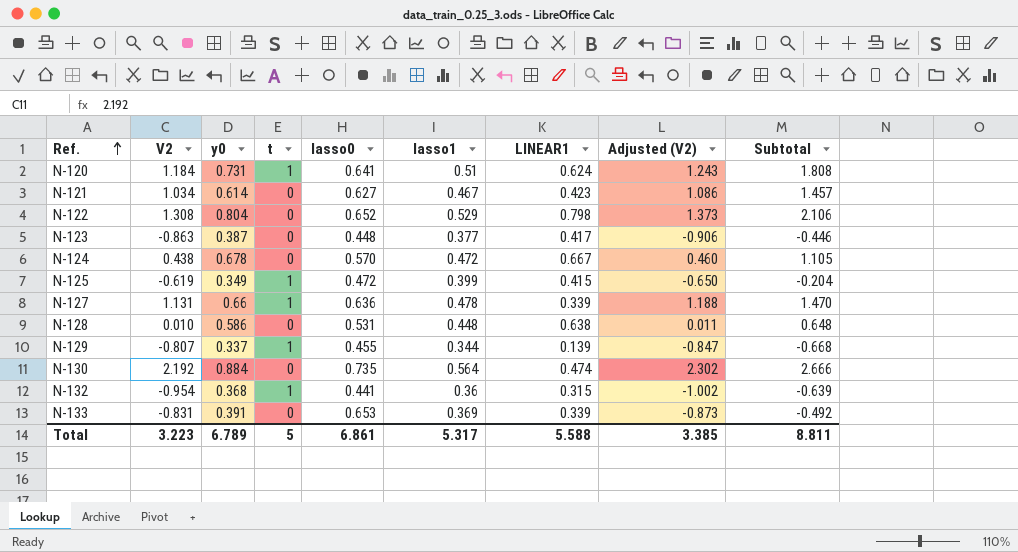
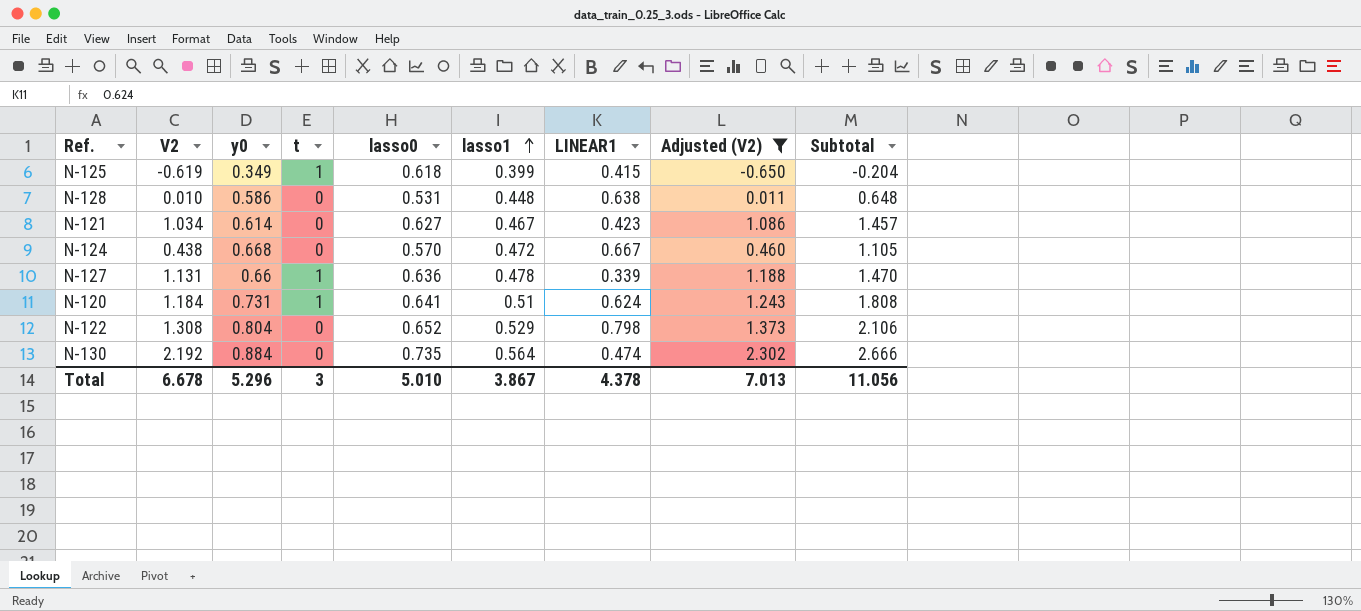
filter: none -> Adjusted (V2) >= -0.650
row order: Ref. ascending -> lasso1 ascending
N-125 | lasso0: 0.472 -> 0.618
N-124 | y0: 0.678 -> 0.668
Total | V2: 3.223 -> 6.678
Total | y0: 6.789 -> 5.296
Total | t: 5 -> 3
Total | lasso0: 6.861 -> 5.010
Total | lasso1: 5.317 -> 3.867
Total | LINEAR1: 5.588 -> 4.378
Total | Adjusted (V2): 3.385 -> 7.013
Total | Subtotal: 8.811 -> 11.056

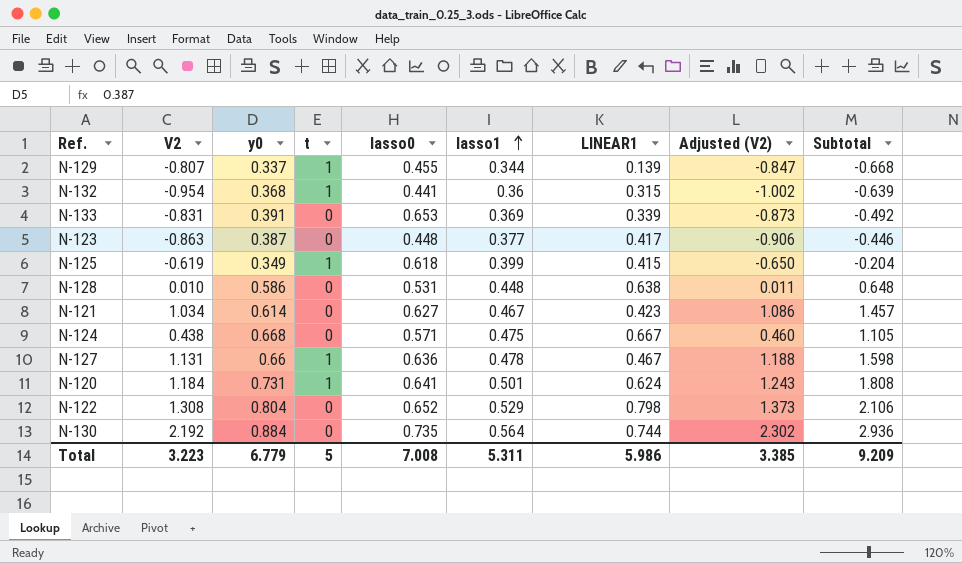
filter: Adjusted (V2) >= -0.650 -> none
N-124 | lasso0: 0.570 -> 0.571
N-124 | lasso1: 0.472 -> 0.475
N-127 | LINEAR1: 0.339 -> 0.467
N-127 | Subtotal: 1.470 -> 1.598
N-120 | lasso1: 0.51 -> 0.501
N-130 | LINEAR1: 0.474 -> 0.744
N-130 | Subtotal: 2.666 -> 2.936
Total | V2: 6.678 -> 3.223
Total | y0: 5.296 -> 6.779
Total | t: 3 -> 5
Total | lasso0: 5.010 -> 7.008
Total | lasso1: 3.867 -> 5.311
Total | LINEAR1: 4.378 -> 5.986
Total | Adjusted (V2): 7.013 -> 3.385
Total | Subtotal: 11.056 -> 9.209

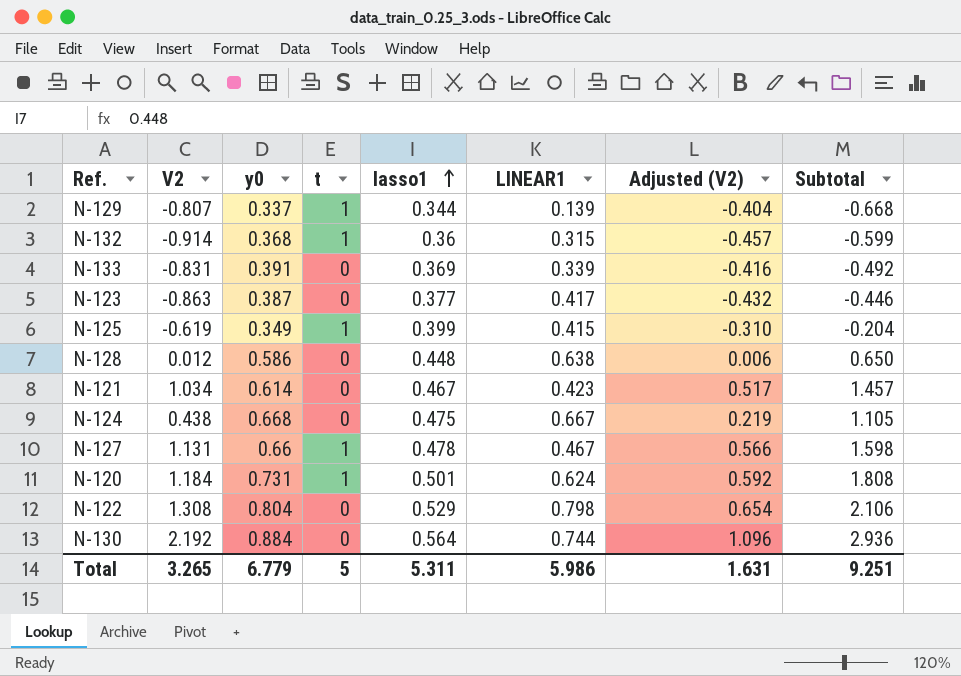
column lasso0 | position: 5 -> none
column Adjusted (V2) | formula: [V2] * 1.05 -> [V2] * 0.5
N-132 | V2: -0.954 -> -0.914
N-132 | Subtotal: -0.639 -> -0.599
N-128 | V2: 0.010 -> 0.012
N-128 | Subtotal: 0.648 -> 0.650
Total | V2: 3.223 -> 3.265
Total | Adjusted (V2): 3.385 -> 1.631
Total | Subtotal: 9.209 -> 9.251

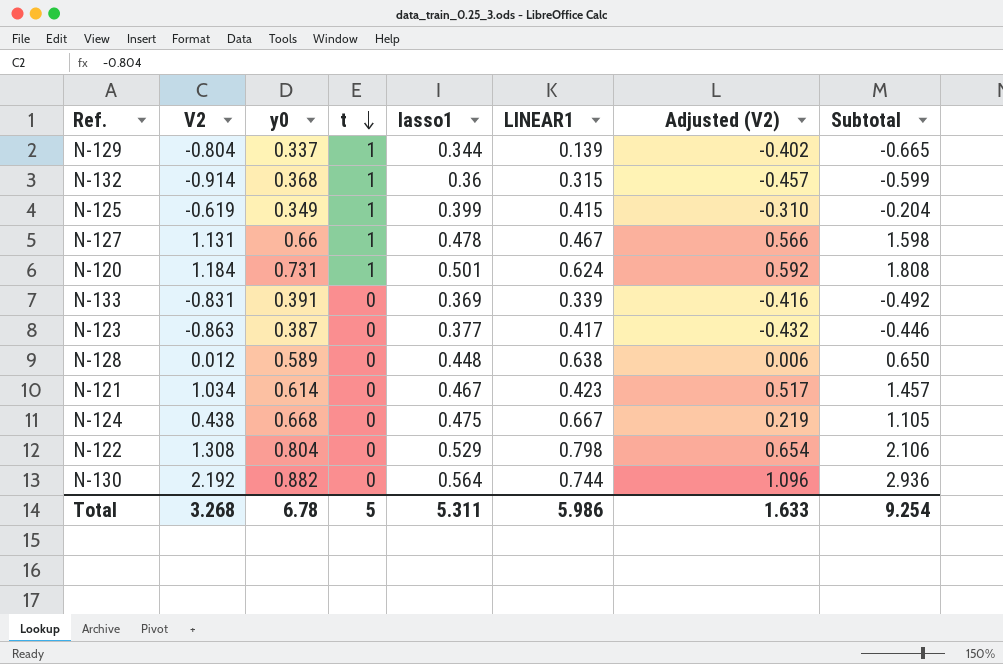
row order: lasso1 ascending -> t descending
N-129 | V2: -0.807 -> -0.804
N-129 | Adjusted (V2): -0.404 -> -0.402
N-129 | Subtotal: -0.668 -> -0.665
N-128 | y0: 0.586 -> 0.589
N-130 | y0: 0.884 -> 0.882
Total | V2: 3.265 -> 3.268
Total | y0: 6.779 -> 6.78
Total | Adjusted (V2): 1.631 -> 1.633
Total | Subtotal: 9.251 -> 9.254

